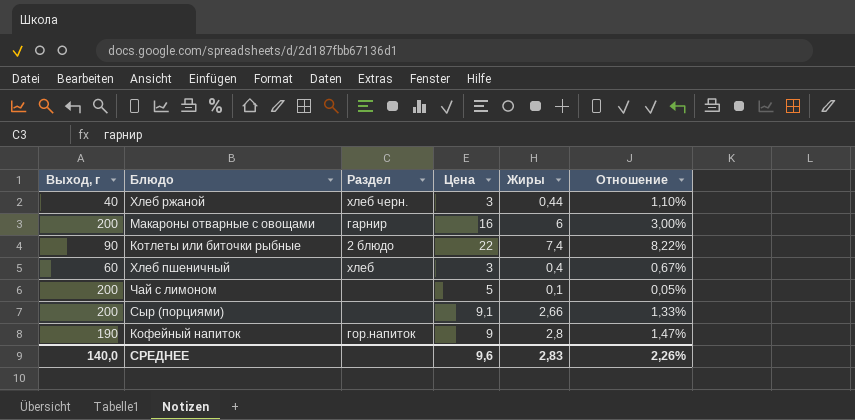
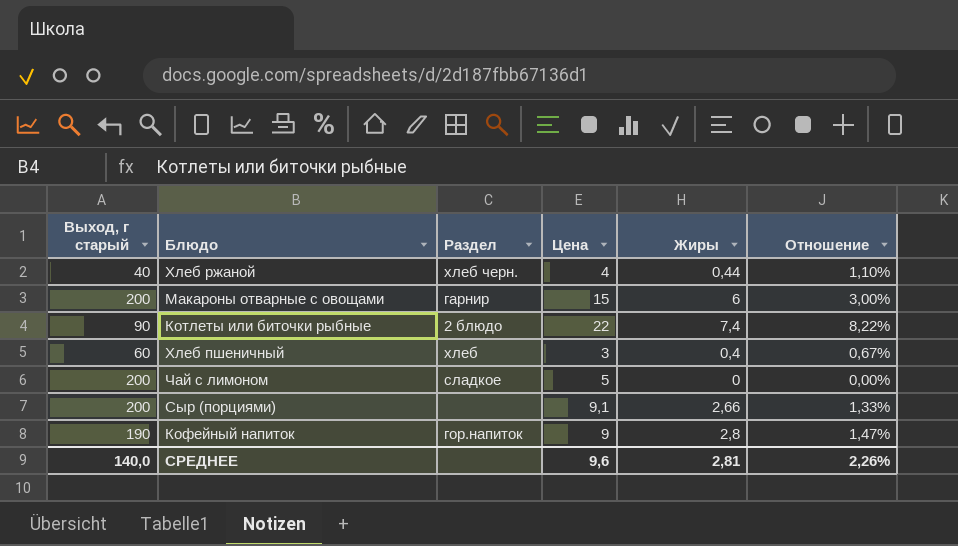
column name: Выход, г -> Выход, г старый
Хлеб ржаной | Цена: 3 -> 4
Макароны отварные с овощами | Цена: 16 -> 15
Чай с лимоном | Раздел: none -> сладкое
Чай с лимоном | Жиры: 0,1 -> 0
Чай с лимоном | Отношение: 0,05% -> 0,00%
СРЕДНЕЕ | Жиры: 2,83 -> 2,81

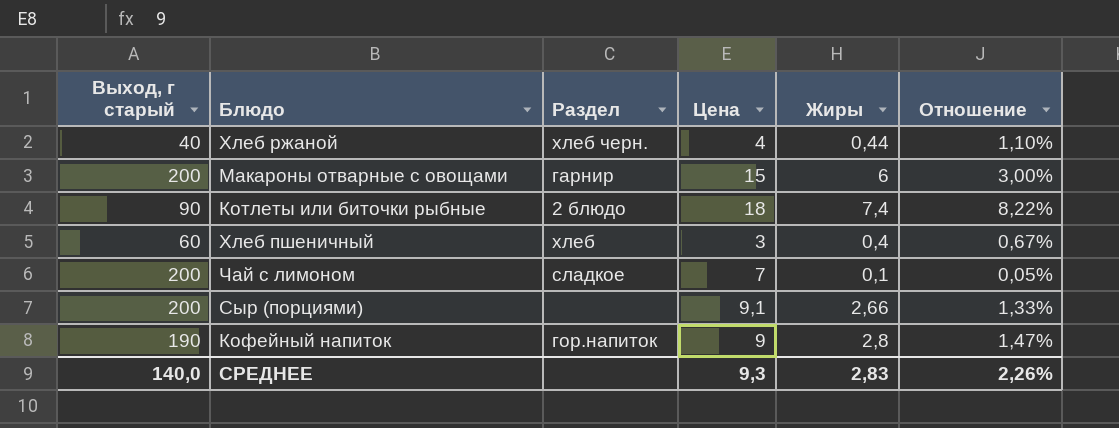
Котлеты или биточки рыбные | Цена: 22 -> 18
Чай с лимоном | Цена: 5 -> 7
Чай с лимоном | Жиры: 0 -> 0,1
Чай с лимоном | Отношение: 0,00% -> 0,05%
СРЕДНЕЕ | Цена: 9,6 -> 9,3
СРЕДНЕЕ | Жиры: 2,81 -> 2,83

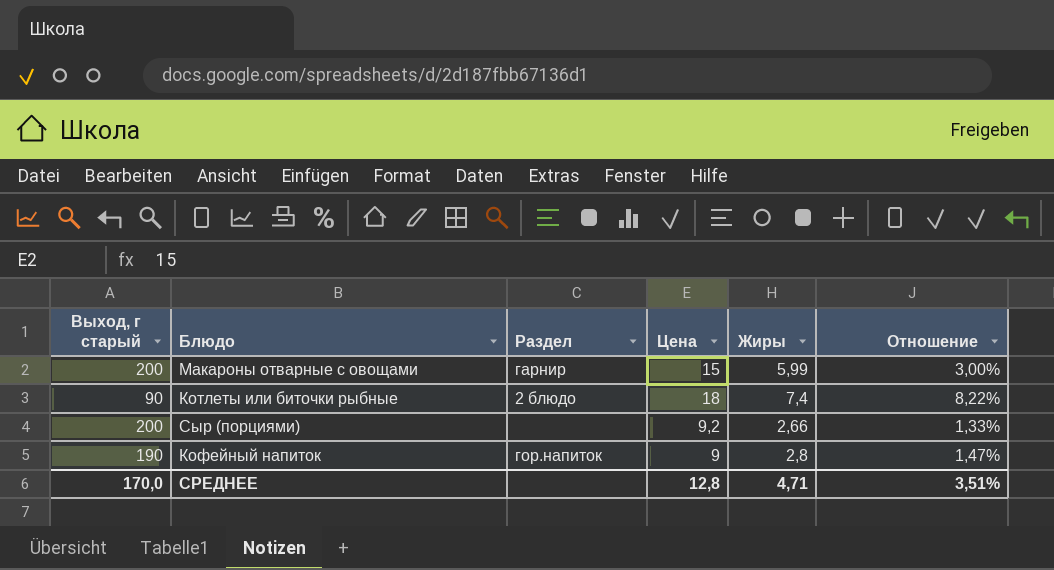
row Хлеб ржаной: 40 | хлеб черн. | 4 | 0,44 | 1,10% -> none
row Хлеб пшеничный: 60 | хлеб | 3 | 0,4 | 0,67% -> none
row Чай с лимоном: 200 | сладкое | 7 | 0,1 | 0,05% -> none
Макароны отварные с овощами | Жиры: 6 -> 5,99
Сыр (порциями) | Цена: 9,1 -> 9,2
СРЕДНЕЕ | Выход, г старый: 140,0 -> 170,0
СРЕДНЕЕ | Цена: 9,3 -> 12,8
СРЕДНЕЕ | Жиры: 2,83 -> 4,71
СРЕДНЕЕ | Отношение: 2,26% -> 3,51%

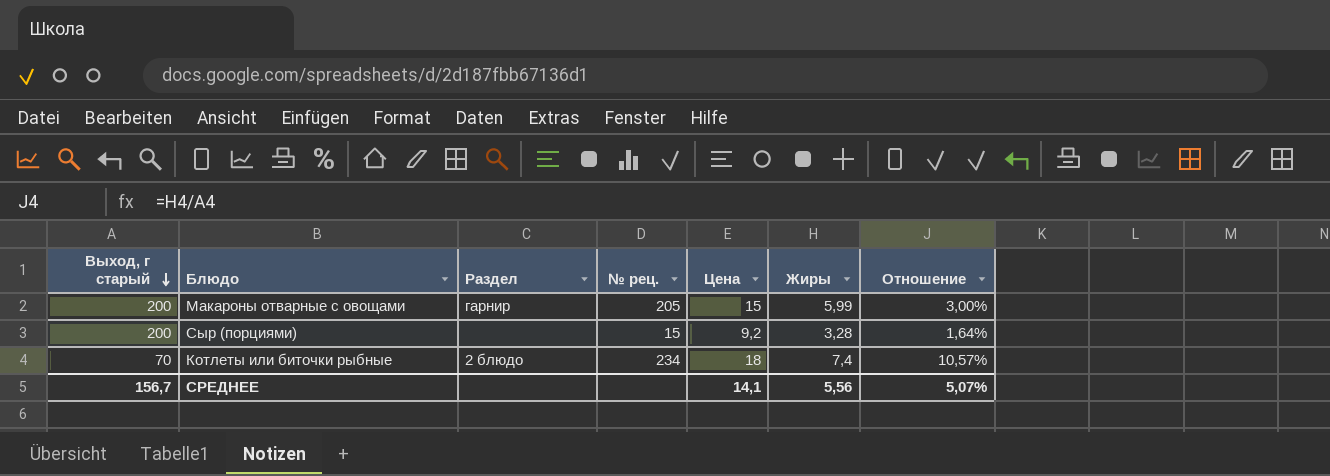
row order: none -> Выход, г старый descending
column № рец. | position: none -> 4
row Кофейный напиток: 190 | гор.напиток | 9 | 2,8 | 1,47% -> none
Сыр (порциями) | Жиры: 2,66 -> 3,28
Сыр (порциями) | Отношение: 1,33% -> 1,64%
Котлеты или биточки рыбные | Выход, г старый: 90 -> 70
Котлеты или биточки рыбные | Отношение: 8,22% -> 10,57%
СРЕДНЕЕ | Выход, г старый: 170,0 -> 156,7
СРЕДНЕЕ | Цена: 12,8 -> 14,1
СРЕДНЕЕ | Жиры: 4,71 -> 5,56
СРЕДНЕЕ | Отношение: 3,51% -> 5,07%

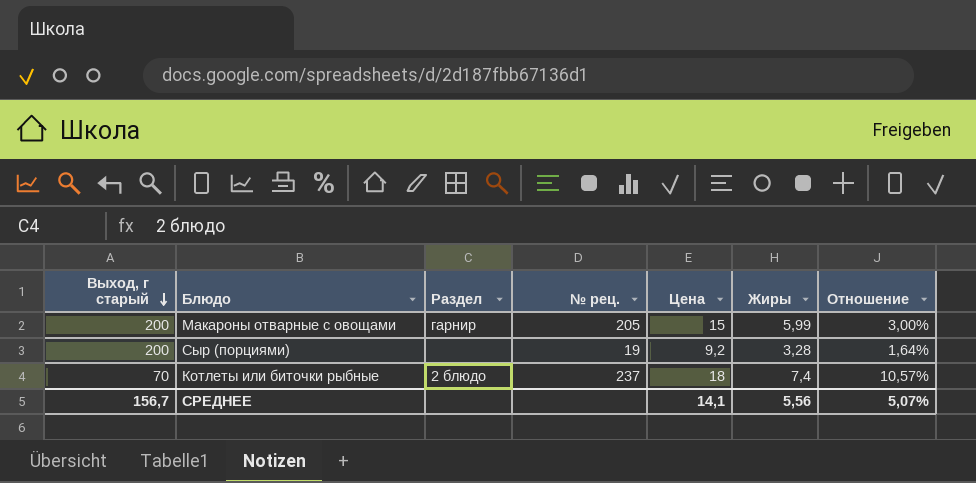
Сыр (порциями) | № рец.: 15 -> 19
Котлеты или биточки рыбные | № рец.: 234 -> 237

